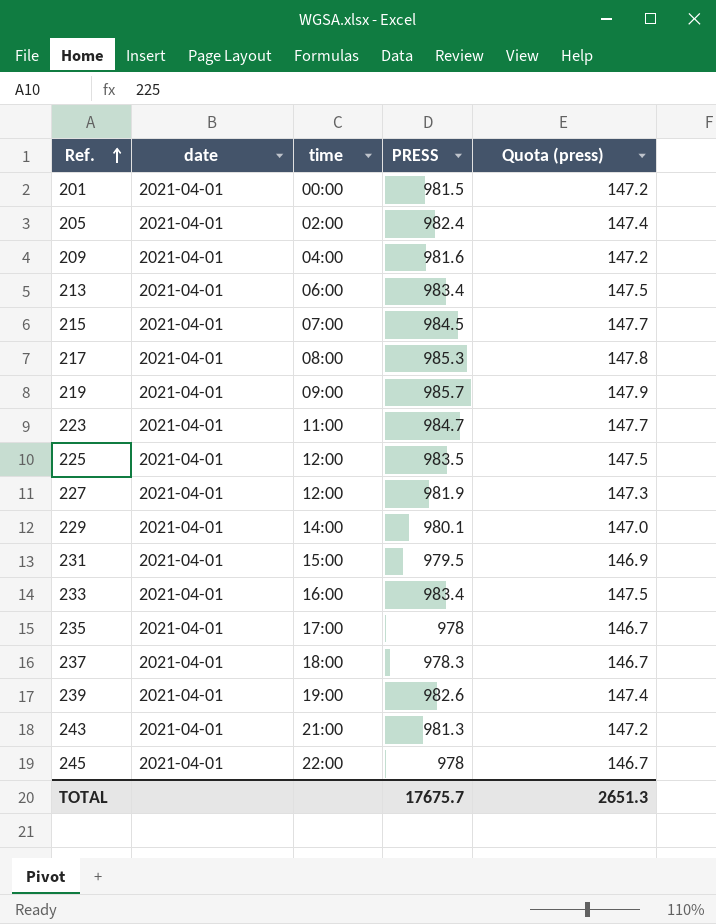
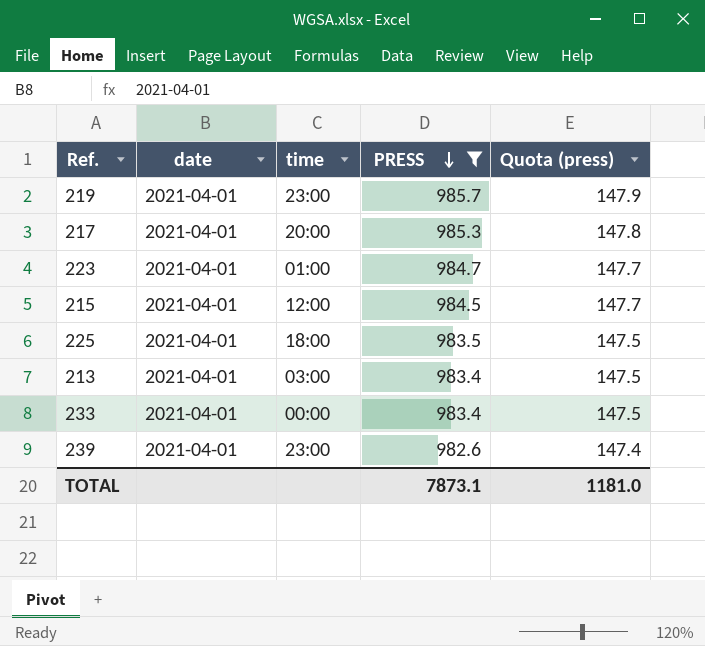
filter: none -> PRESS >= 982.6
row order: Ref. ascending -> PRESS descending
219 | time: 09:00 -> 23:00
217 | time: 08:00 -> 20:00
223 | time: 11:00 -> 01:00
215 | time: 07:00 -> 12:00
225 | time: 12:00 -> 18:00
213 | time: 06:00 -> 03:00
233 | time: 16:00 -> 00:00
239 | time: 19:00 -> 23:00
TOTAL | PRESS: 17675.7 -> 7873.1
TOTAL | Quota (press): 2651.3 -> 1181.0

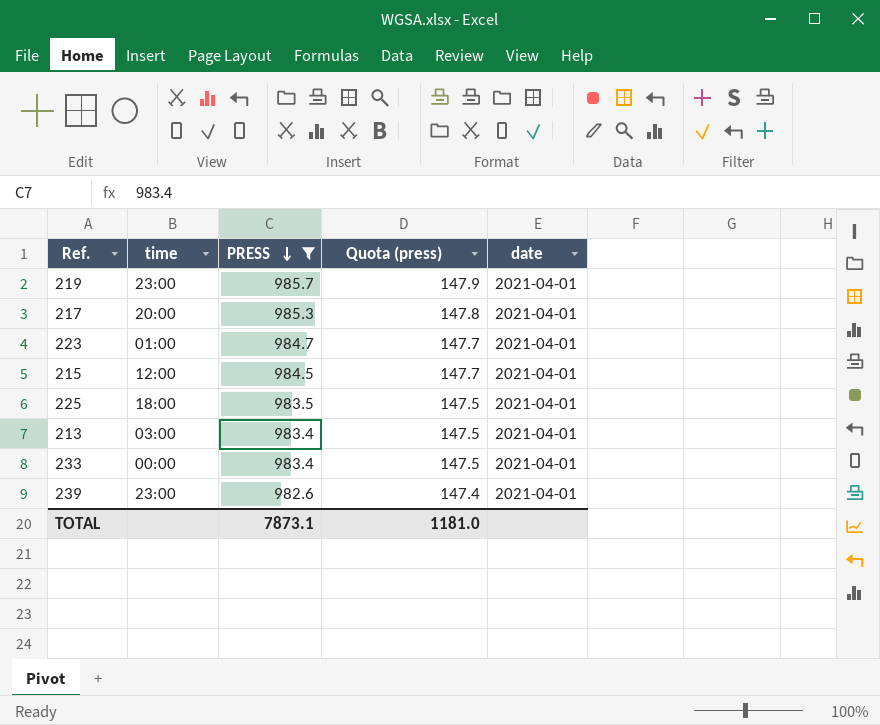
column date | position: 2 -> 5

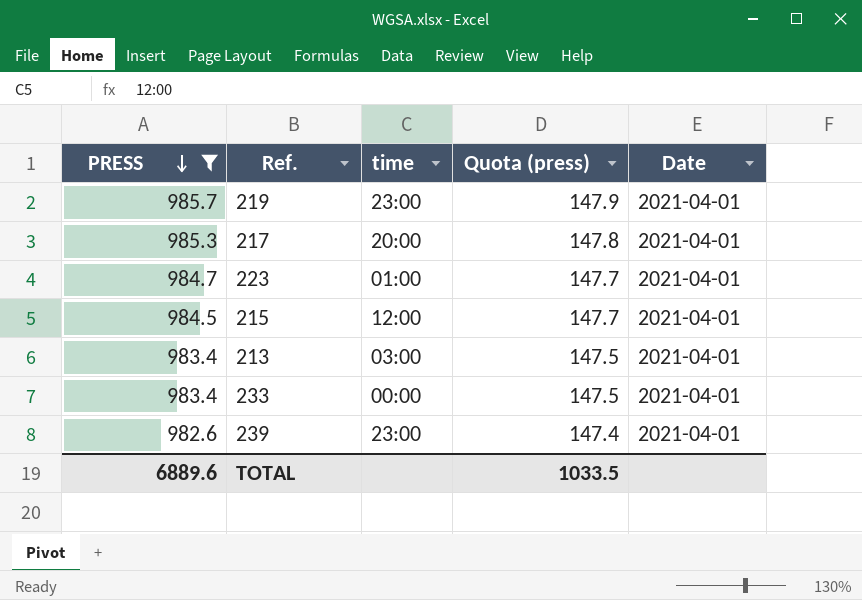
column PRESS | position: 3 -> 1
column name: date -> Date
row 225: 18:00 | 983.5 | 147.5 | 2021-04-01 -> none
TOTAL | PRESS: 7873.1 -> 6889.6
TOTAL | Quota (press): 1181.0 -> 1033.5

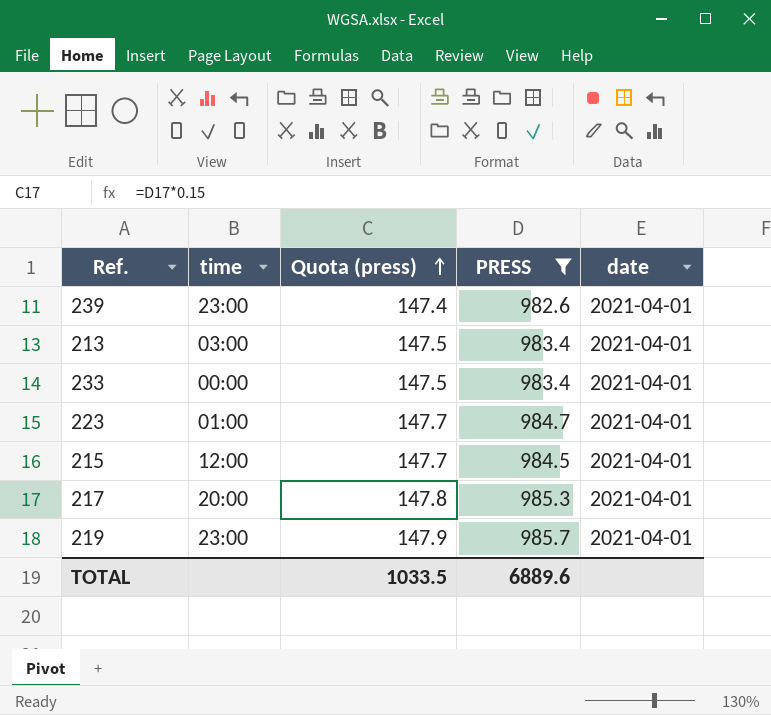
row order: PRESS descending -> Quota (press) ascending
column PRESS | position: 1 -> 4
column name: Date -> date

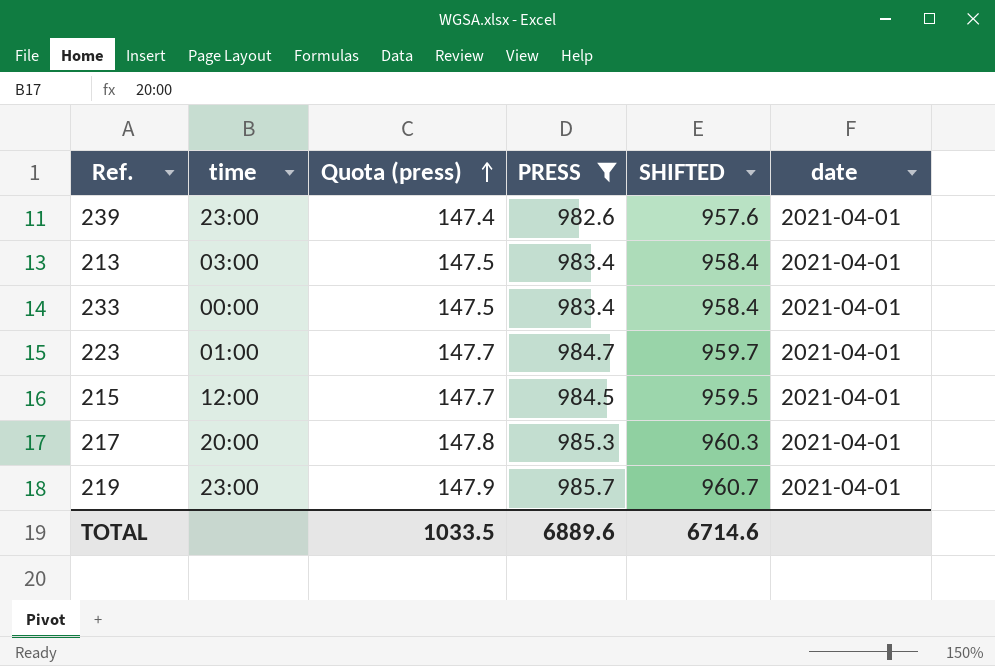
column SHIFTED | formula: none -> [PRESS] - 25

